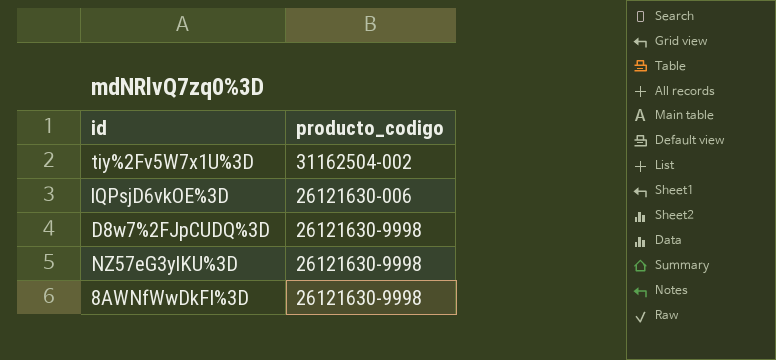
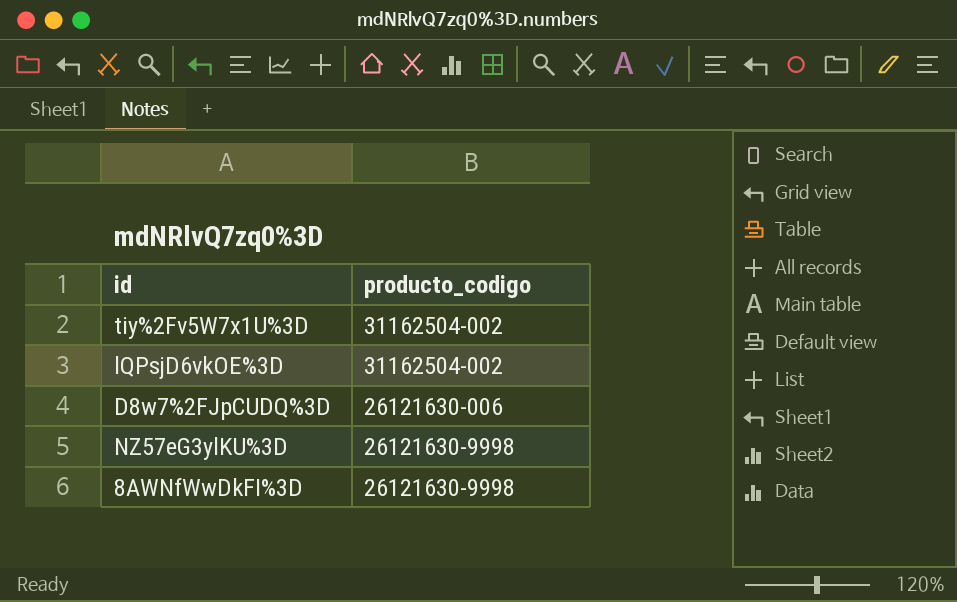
lQPsjD6vkOE%3D | producto_codigo: 26121630-006 -> 31162504-002
D8w7%2FJpCUDQ%3D | producto_codigo: 26121630-9998 -> 26121630-006

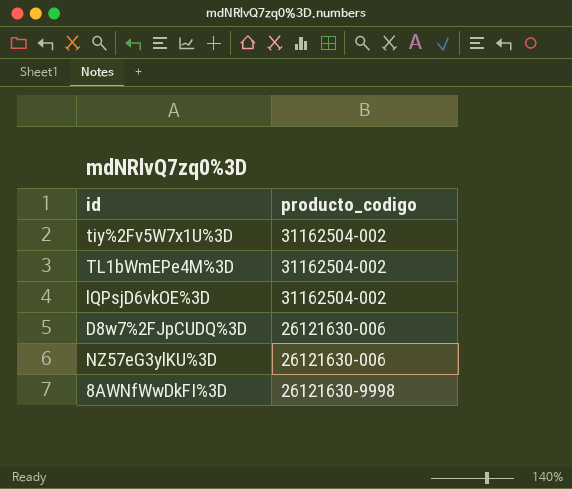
row TL1bWmEPe4M%3D: none -> 31162504-002
NZ57eG3ylKU%3D | producto_codigo: 26121630-9998 -> 26121630-006

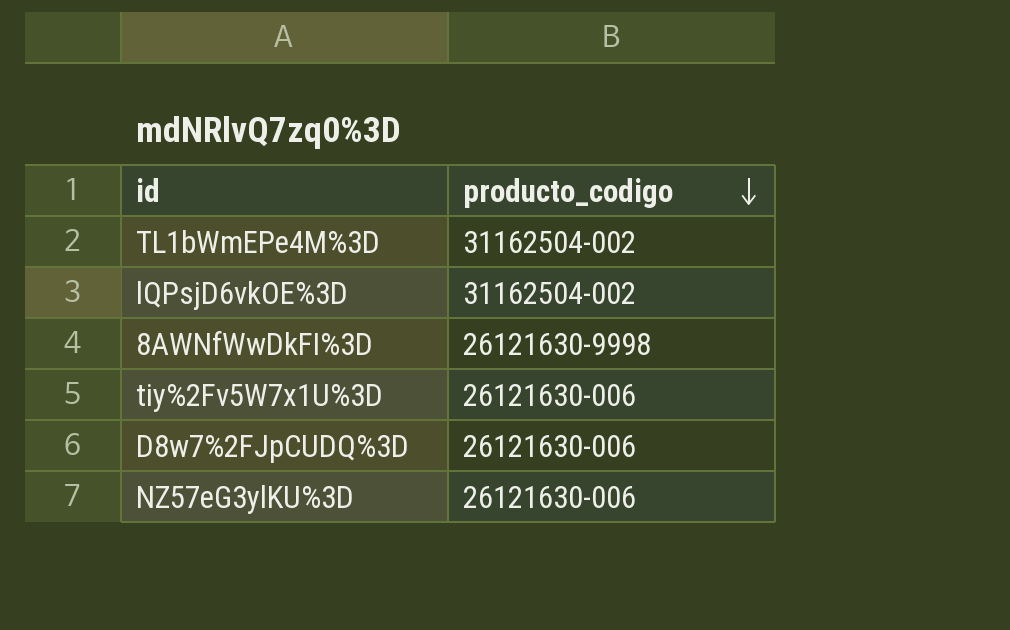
row order: none -> producto_codigo descending
tiy%2Fv5W7x1U%3D | producto_codigo: 31162504-002 -> 26121630-006

